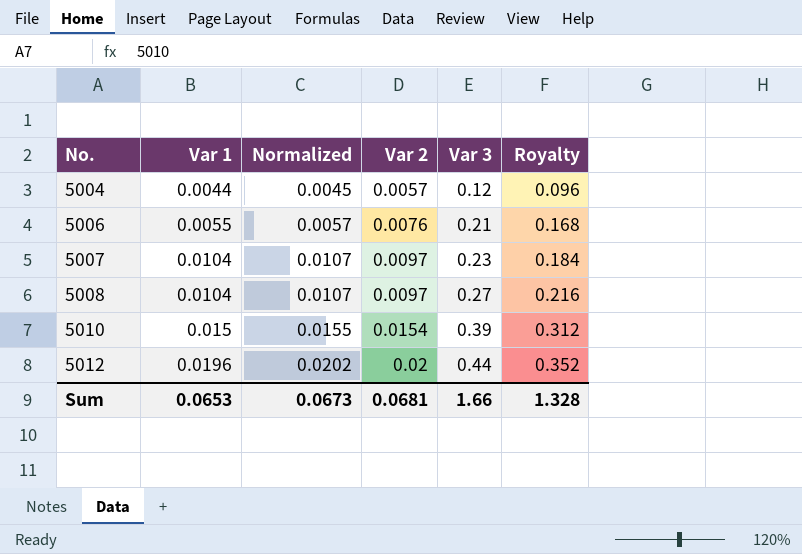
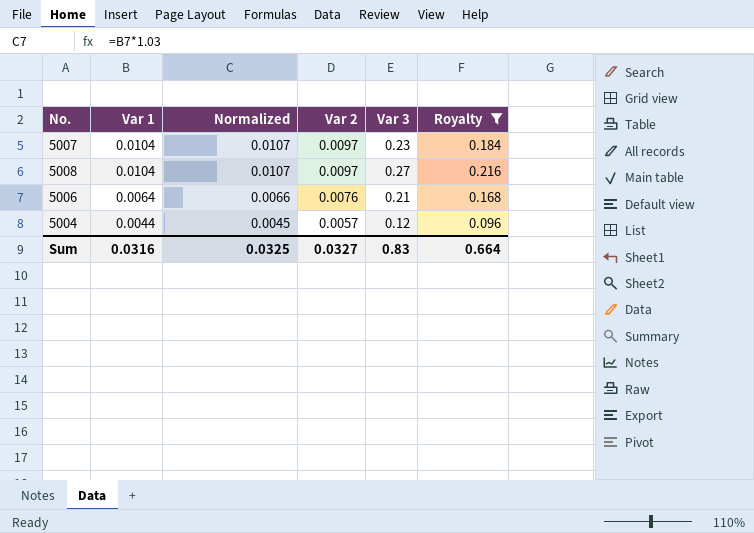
filter: none -> Royalty <= 0.216
row order: No. ascending -> Var 1 descending
5006 | Var 1: 0.0055 -> 0.0064
5006 | Normalized: 0.0057 -> 0.0066
Sum | Var 1: 0.0653 -> 0.0316
Sum | Normalized: 0.0673 -> 0.0325
Sum | Var 2: 0.0681 -> 0.0327
Sum | Var 3: 1.66 -> 0.83
Sum | Royalty: 1.328 -> 0.664

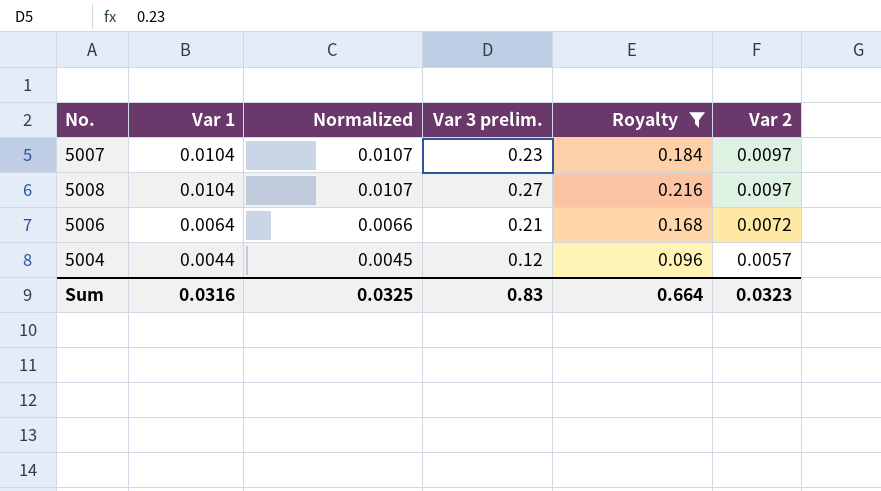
column name: Var 3 -> Var 3 prelim.
column Var 2 | position: 4 -> 6
5006 | Var 2: 0.0076 -> 0.0072
Sum | Var 2: 0.0327 -> 0.0323

